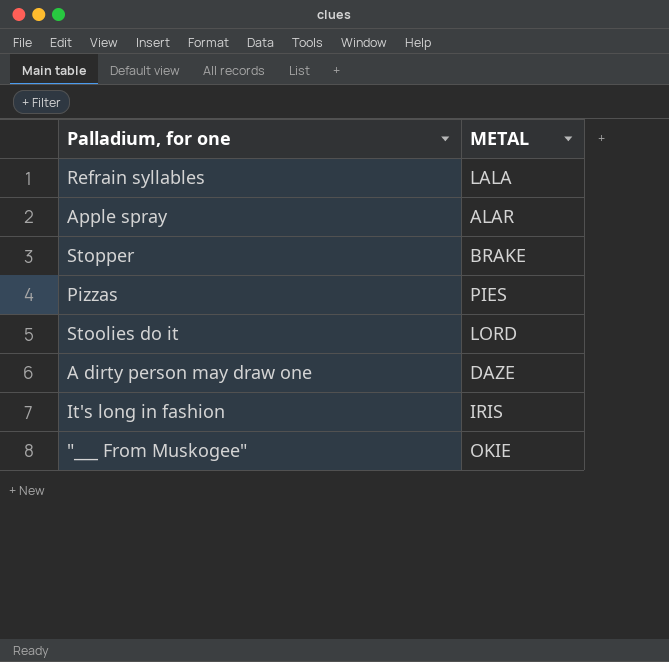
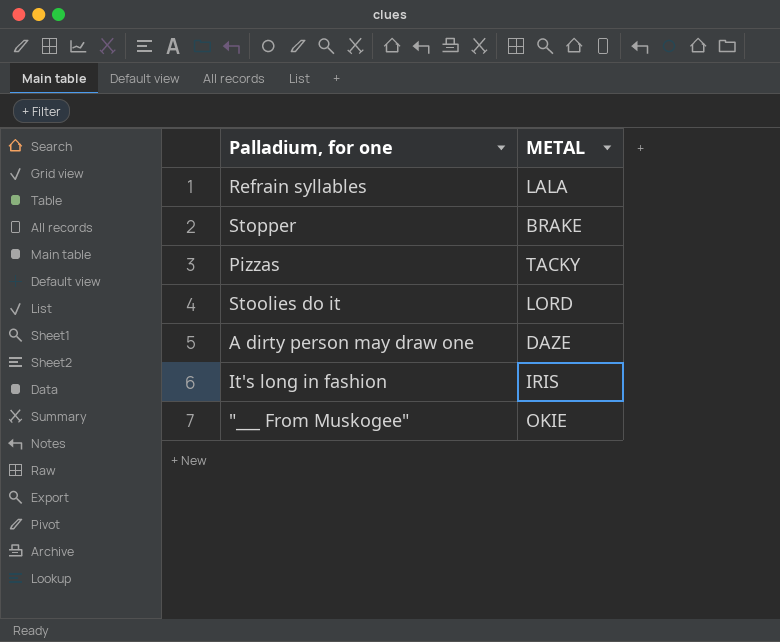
row Apple spray: ALAR -> none
Pizzas | METAL: PIES -> TACKY

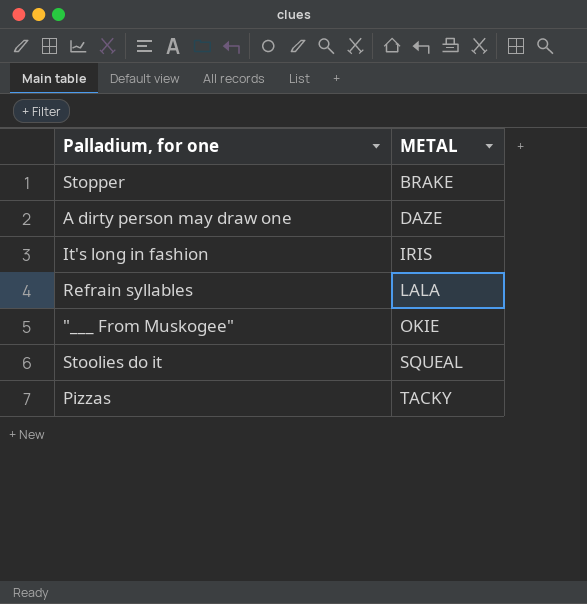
row order: none -> METAL ascending
Stoolies do it | METAL: LORD -> SQUEAL

